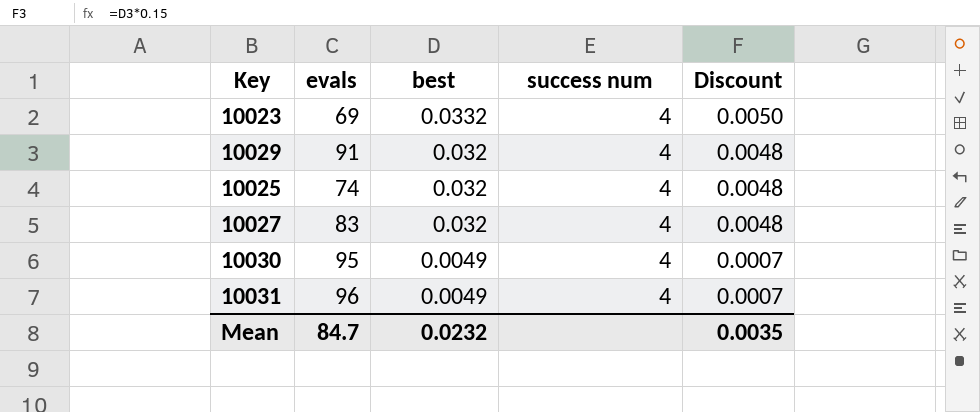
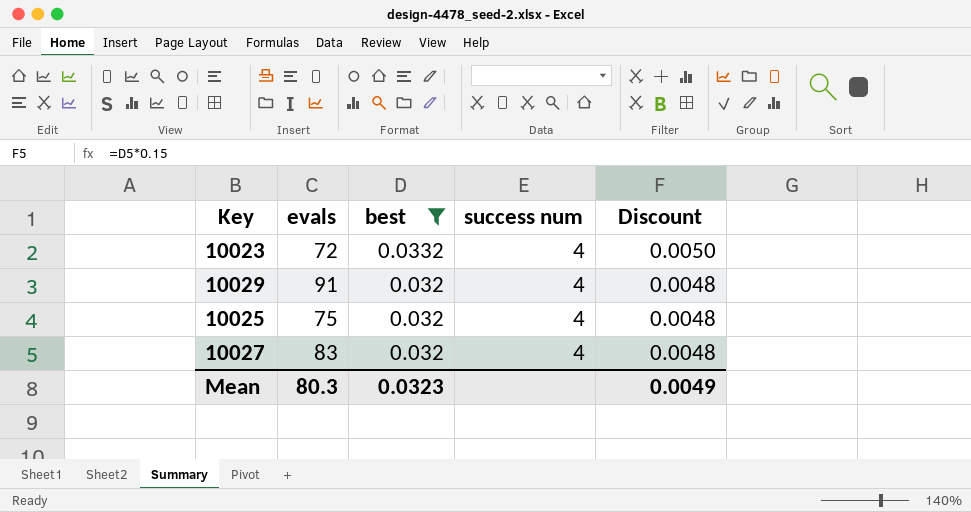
filter: none -> best != 0.0049
10023 | evals: 69 -> 72
10025 | evals: 74 -> 75
Mean | evals: 84.7 -> 80.3
Mean | best: 0.0232 -> 0.0323
Mean | Discount: 0.0035 -> 0.0049

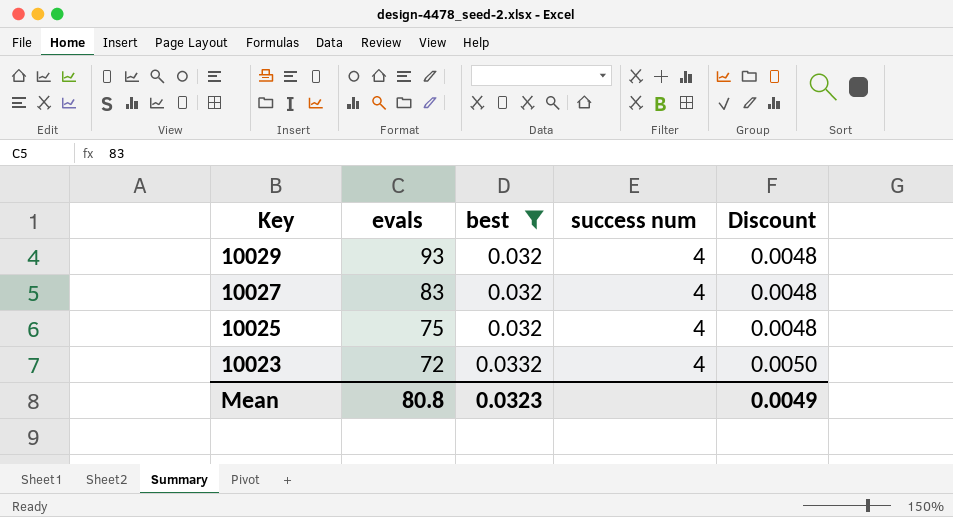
row order: best descending -> Key descending
10029 | evals: 91 -> 93
Mean | evals: 80.3 -> 80.8

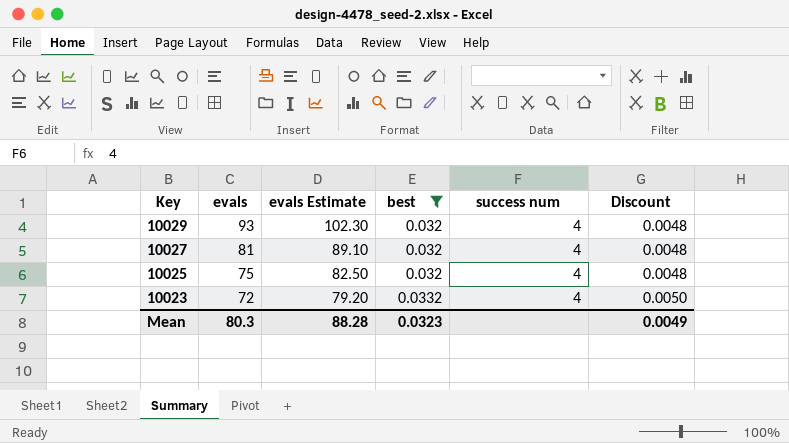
column evals Estimate | formula: none -> [evals] * 1.1
10027 | evals: 83 -> 81
Mean | evals: 80.8 -> 80.3

